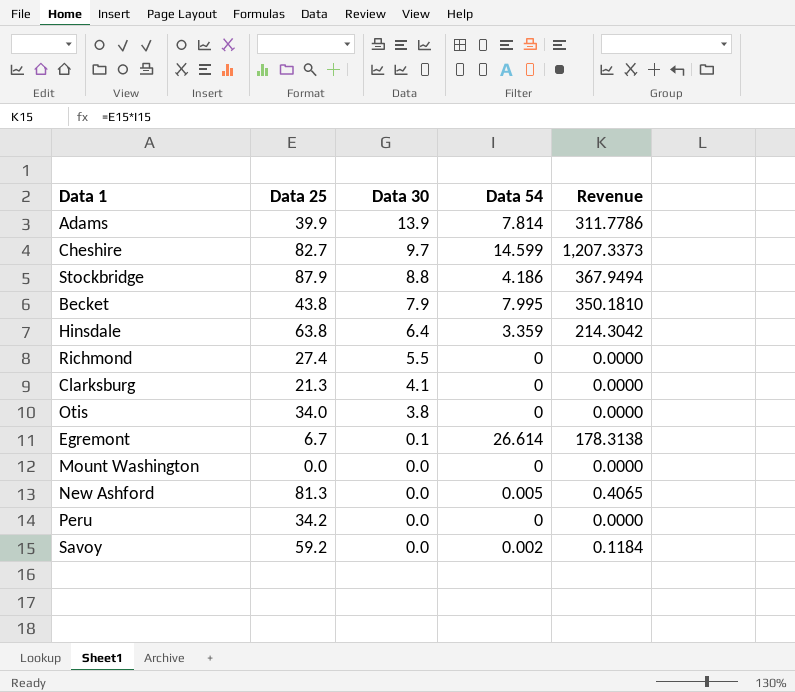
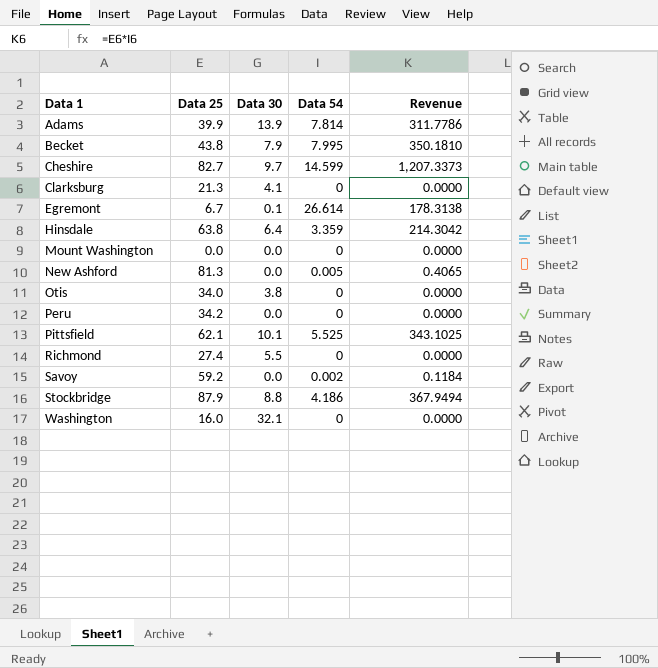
row order: Data 30 descending -> Data 1 ascending
row Pittsfield: none -> 62.1 | 10.1 | 5.525 | 343.1025
row Washington: none -> 16.0 | 32.1 | 0 | 0.0000

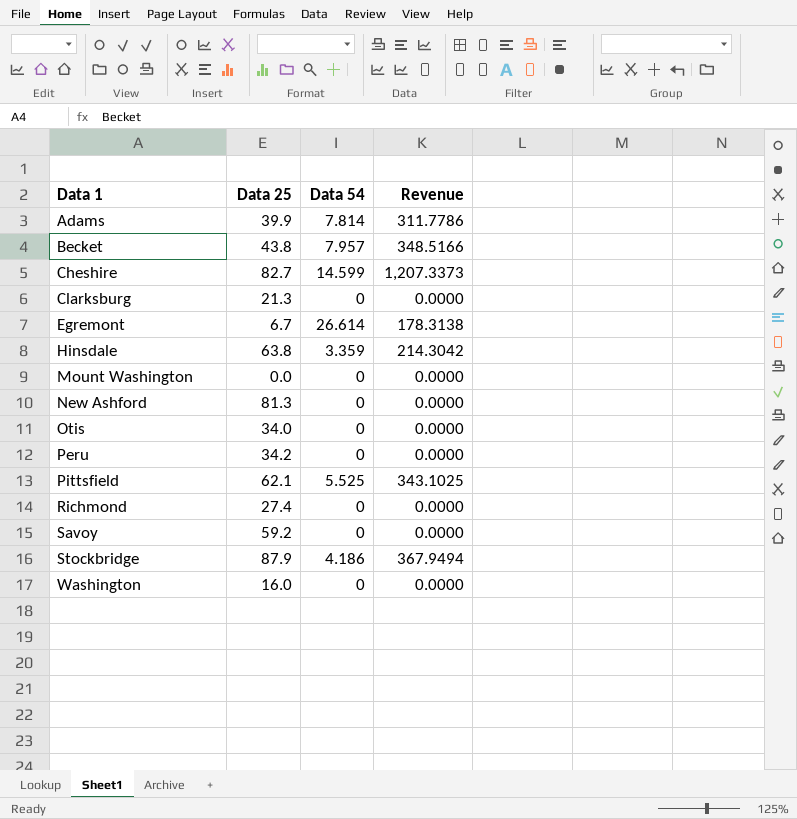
column Data 30 | position: 3 -> none
Becket | Data 54: 7.995 -> 7.957
Becket | Revenue: 350.1810 -> 348.5166
New Ashford | Data 54: 0.005 -> 0
New Ashford | Revenue: 0.4065 -> 0.0000
Savoy | Data 54: 0.002 -> 0
Savoy | Revenue: 0.1184 -> 0.0000

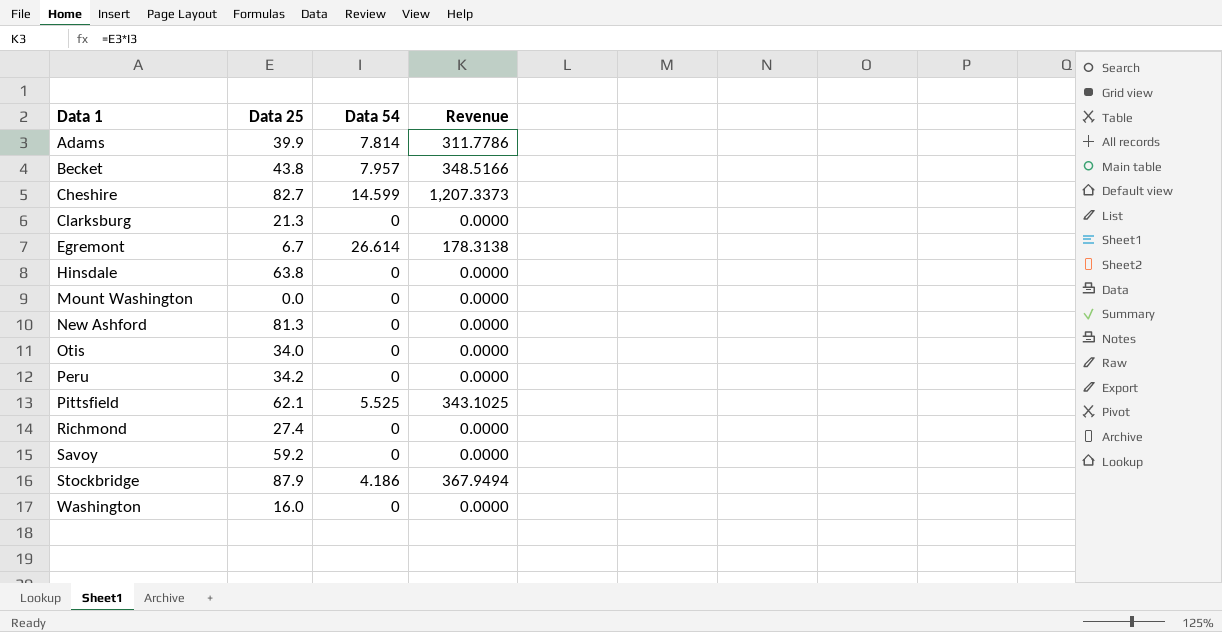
Hinsdale | Data 54: 3.359 -> 0
Hinsdale | Revenue: 214.3042 -> 0.0000

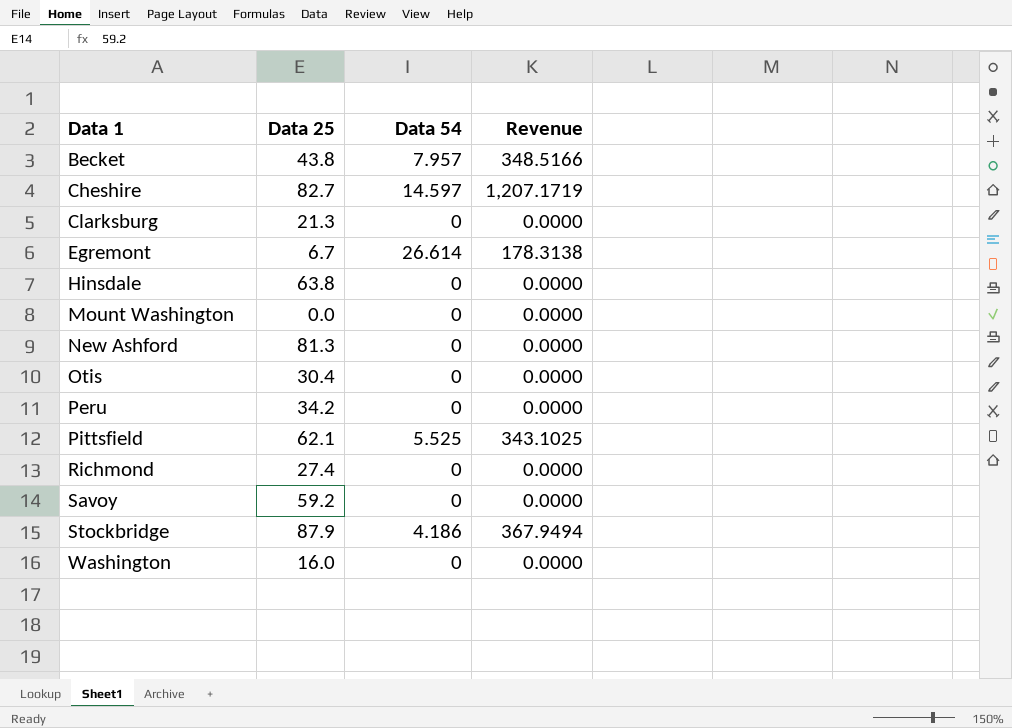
row Adams: 39.9 | 7.814 | 311.7786 -> none
Cheshire | Data 54: 14.599 -> 14.597
Cheshire | Revenue: 1,207.3373 -> 1,207.1719
Otis | Data 25: 34.0 -> 30.4

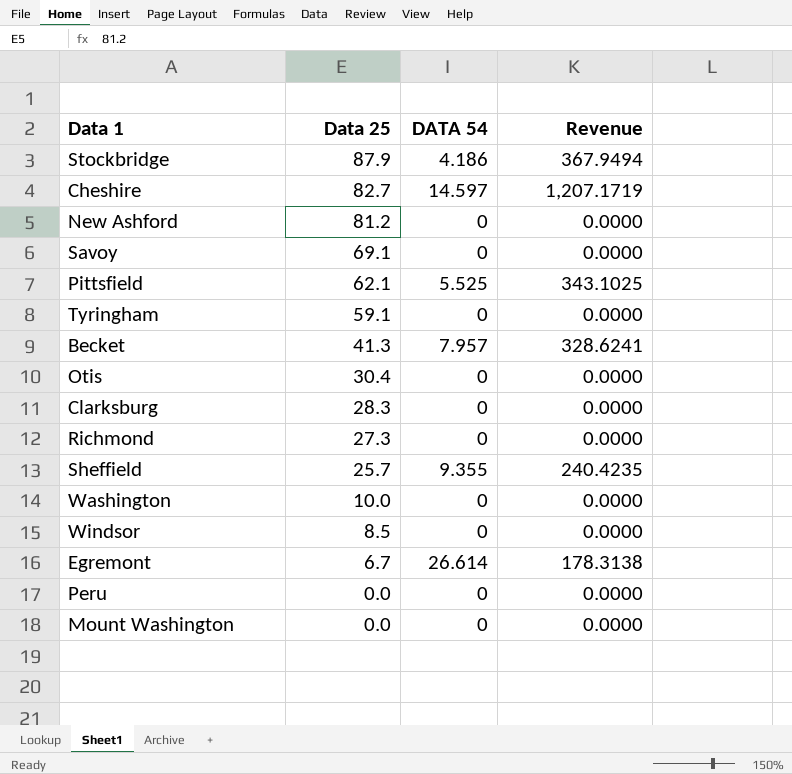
row order: Data 1 ascending -> Data 25 descending
column name: Data 54 -> DATA 54
row Hinsdale: 63.8 | 0 | 0.0000 -> none
New Ashford | Data 25: 81.3 -> 81.2
Savoy | Data 25: 59.2 -> 69.1
row Tyringham: none -> 59.1 | 0 | 0.0000
Becket | Data 25: 43.8 -> 41.3
Becket | Revenue: 348.5166 -> 328.6241
Clarksburg | Data 25: 21.3 -> 28.3
Richmond | Data 25: 27.4 -> 27.3
row Sheffield: none -> 25.7 | 9.355 | 240.4235
Washington | Data 25: 16.0 -> 10.0
row Windsor: none -> 8.5 | 0 | 0.0000
Peru | Data 25: 34.2 -> 0.0

